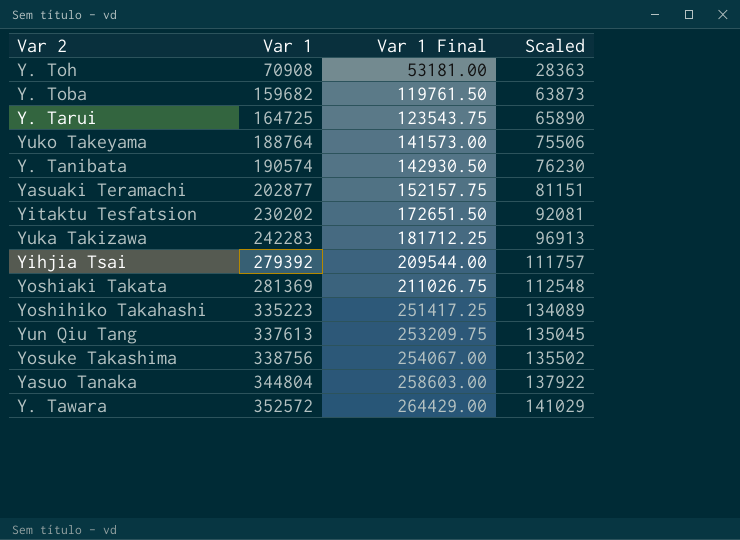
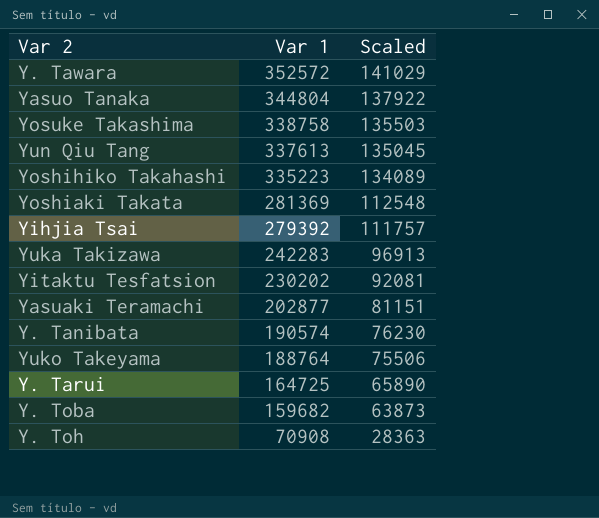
row order: Var 1 ascending -> Var 1 descending
column Var 1 Final | formula: [Var 1] * 0.75 -> none
Yosuke Takashima | Var 1: 338756 -> 338758
Yosuke Takashima | Scaled: 135502 -> 135503

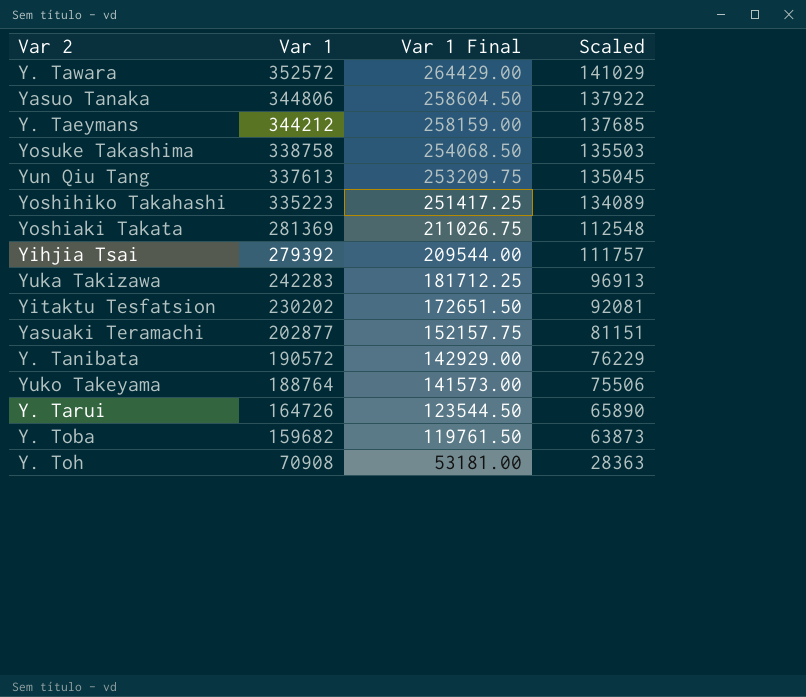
column Var 1 Final | formula: none -> [Var 1] * 0.75
Yasuo Tanaka | Var 1: 344804 -> 344806
row Y. Taeymans: none -> 344212 | 258159.00 | 137685
Y. Tanibata | Var 1: 190574 -> 190572
Y. Tanibata | Scaled: 76230 -> 76229
Y. Tarui | Var 1: 164725 -> 164726

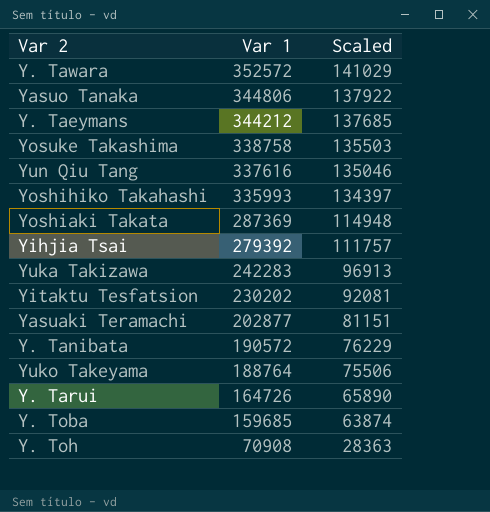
column Var 1 Final | formula: [Var 1] * 0.75 -> none
Yun Qiu Tang | Var 1: 337613 -> 337616
Yun Qiu Tang | Scaled: 135045 -> 135046
Yoshihiko Takahashi | Var 1: 335223 -> 335993
Yoshihiko Takahashi | Scaled: 134089 -> 134397
Yoshiaki Takata | Var 1: 281369 -> 287369
Yoshiaki Takata | Scaled: 112548 -> 114948
Y. Toba | Var 1: 159682 -> 159685
Y. Toba | Scaled: 63873 -> 63874

